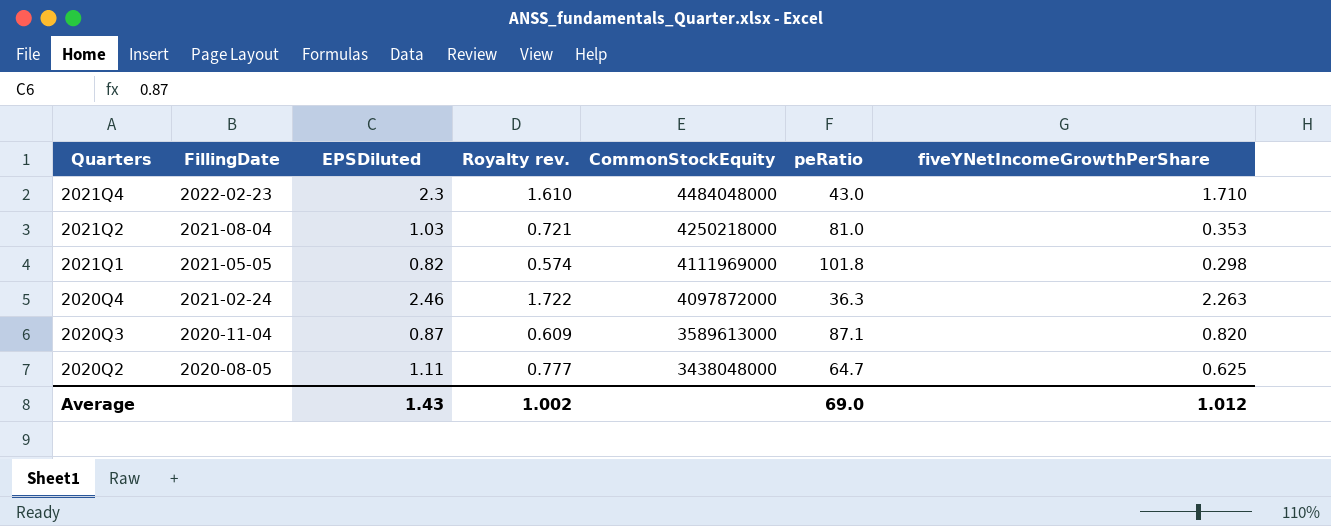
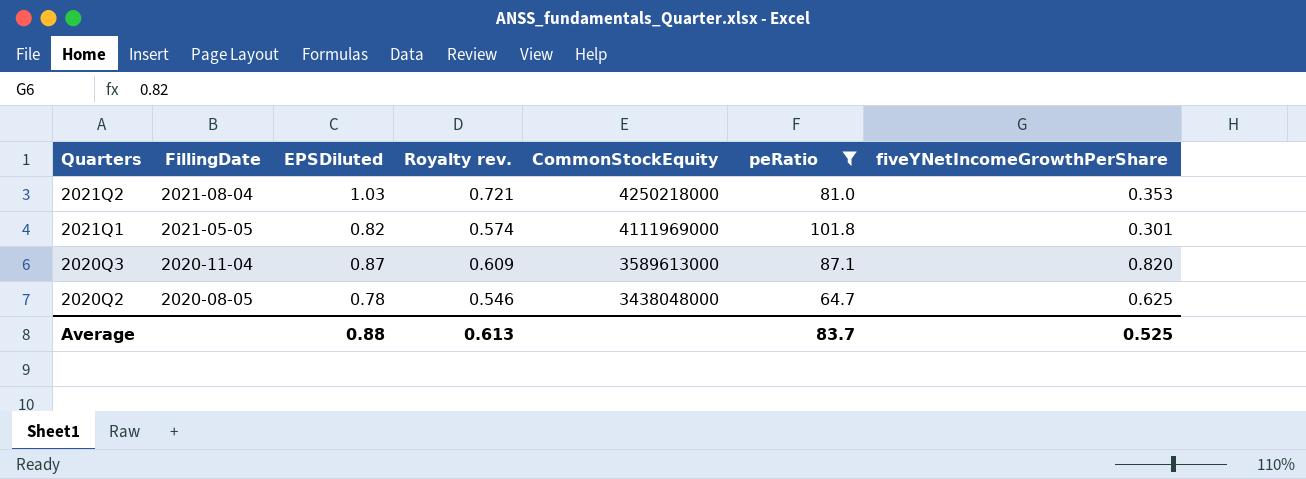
filter: none -> peRatio >= 64.7
2021Q1 | fiveYNetIncomeGrowthPerShare: 0.298 -> 0.301
2020Q2 | EPSDiluted: 1.11 -> 0.78
2020Q2 | Royalty rev.: 0.777 -> 0.546
Average | EPSDiluted: 1.43 -> 0.88
Average | Royalty rev.: 1.002 -> 0.613
Average | peRatio: 69.0 -> 83.7
Average | fiveYNetIncomeGrowthPerShare: 1.012 -> 0.525

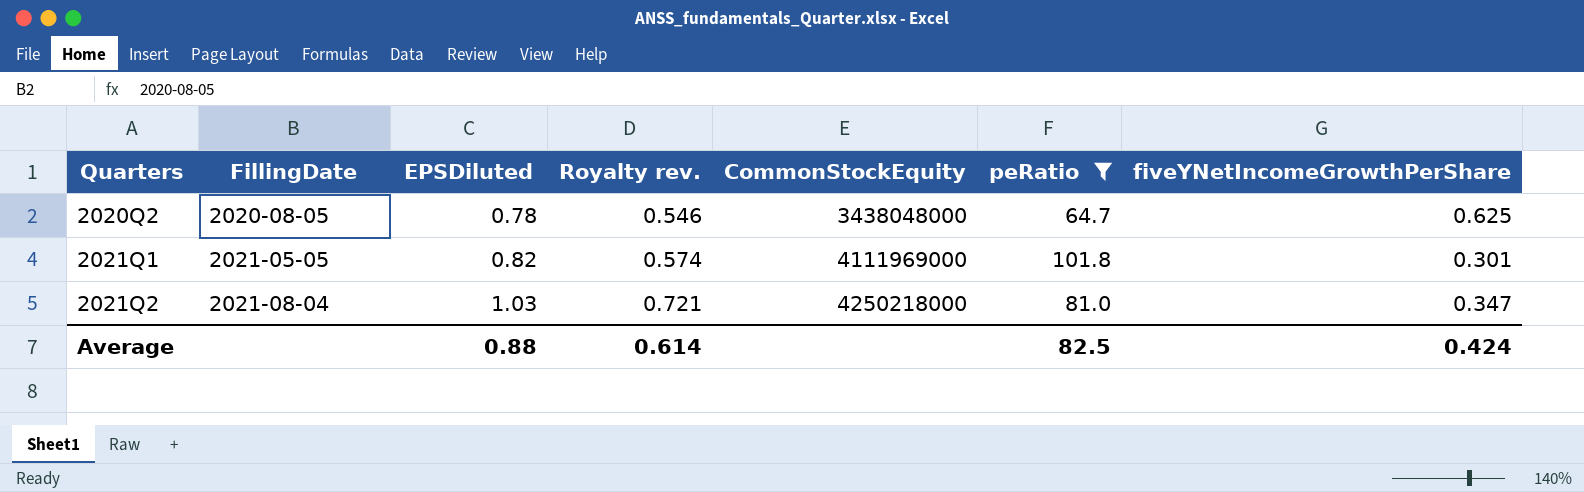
row order: Quarters descending -> Quarters ascending
row 2020Q3: 2020-11-04 | 0.87 | 0.609 | 3589613000 | 87.1 | 0.820 -> none
2021Q2 | fiveYNetIncomeGrowthPerShare: 0.353 -> 0.347
Average | Royalty rev.: 0.613 -> 0.614
Average | peRatio: 83.7 -> 82.5
Average | fiveYNetIncomeGrowthPerShare: 0.525 -> 0.424

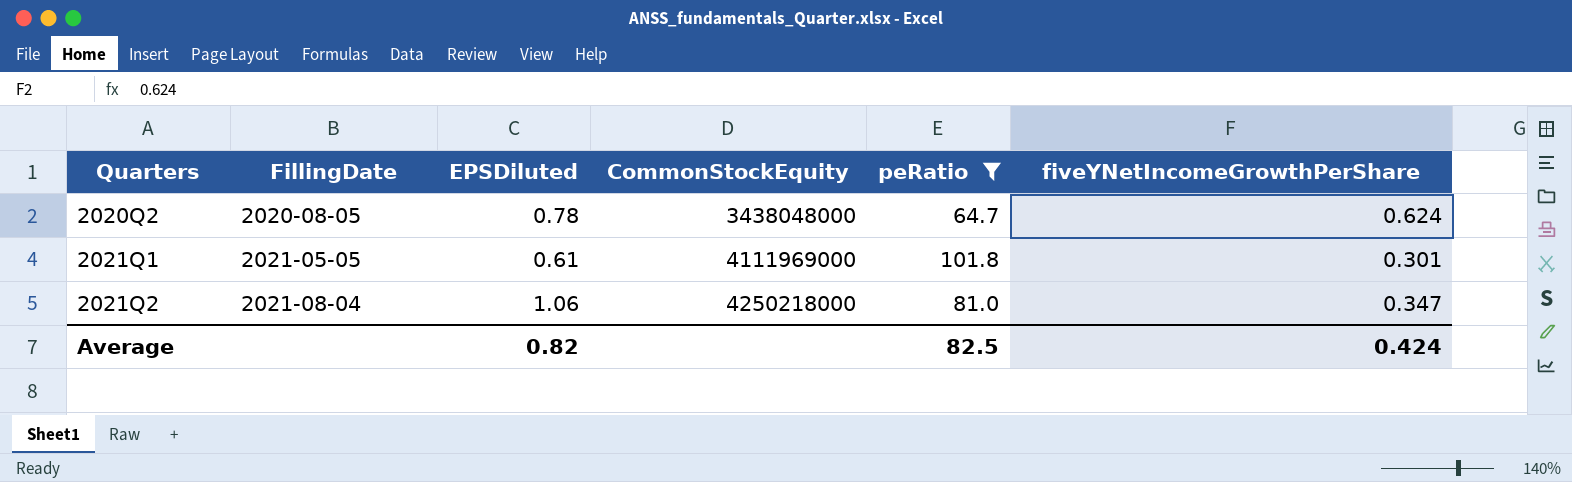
column Royalty rev. | formula: [EPSDiluted] * 0.7 -> none
2020Q2 | fiveYNetIncomeGrowthPerShare: 0.625 -> 0.624
2021Q1 | EPSDiluted: 0.82 -> 0.61
2021Q2 | EPSDiluted: 1.03 -> 1.06
Average | EPSDiluted: 0.88 -> 0.82

